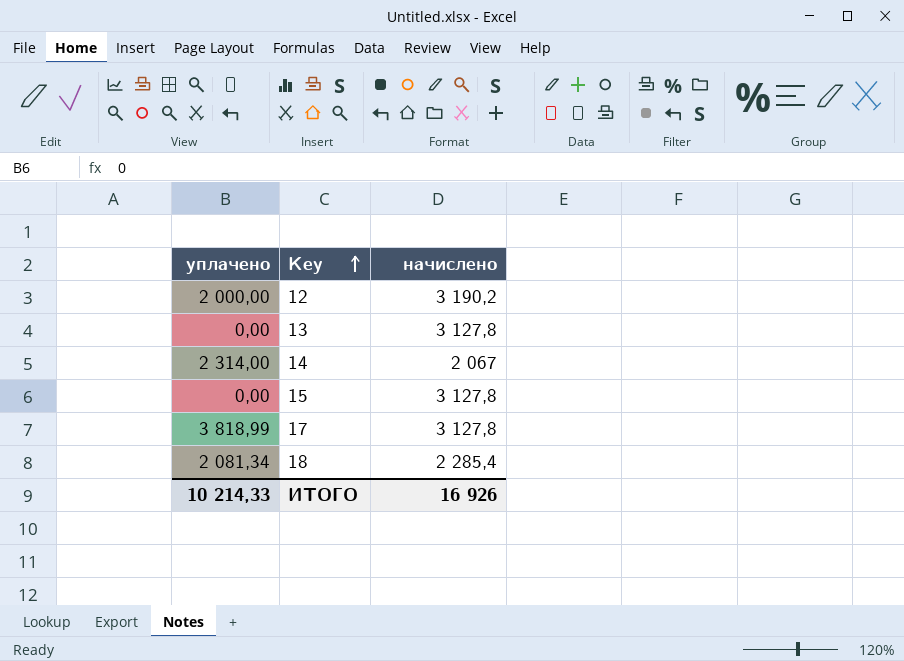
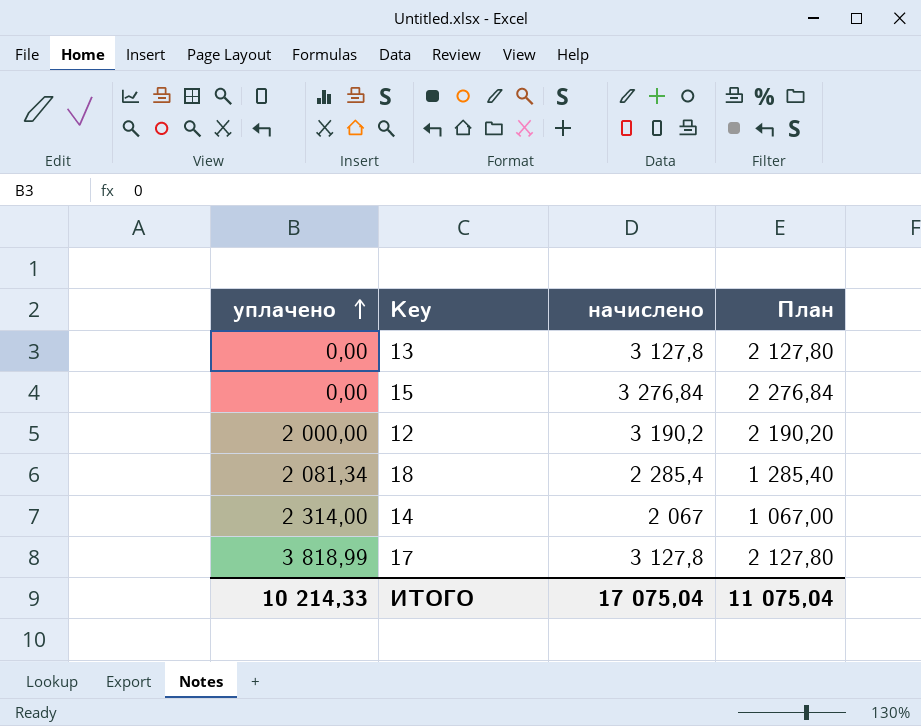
row order: Key ascending -> уплачено ascending
column План | formula: none -> [начислено] - 1000
15 | начислено: 3 127,8 -> 3 276,84
ИТОГО | начислено: 16 926 -> 17 075,04

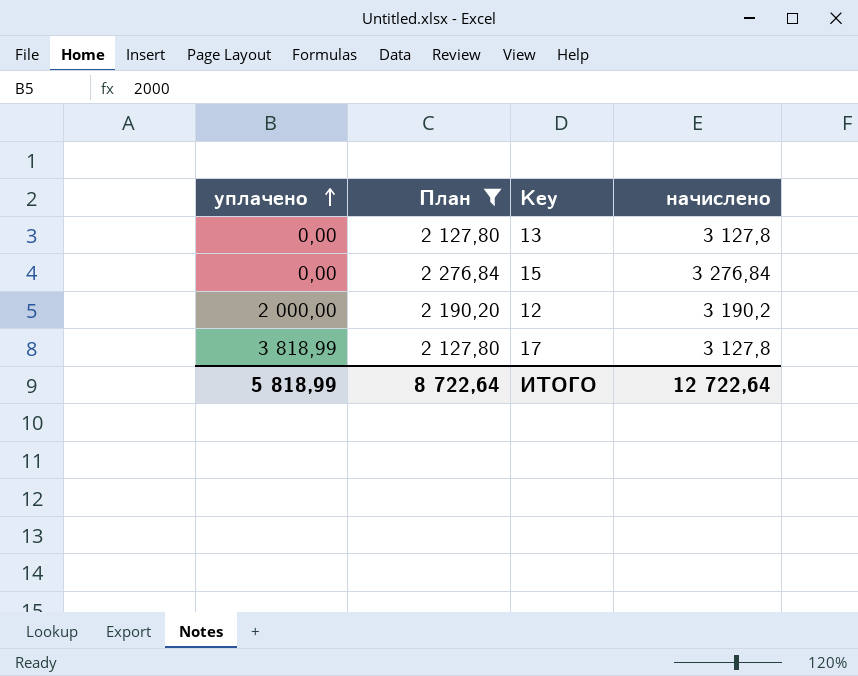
filter: none -> План >= 2 127,80
column План | position: 4 -> 2
ИТОГО | уплачено: 10 214,33 -> 5 818,99
ИТОГО | План: 11 075,04 -> 8 722,64
ИТОГО | начислено: 17 075,04 -> 12 722,64

